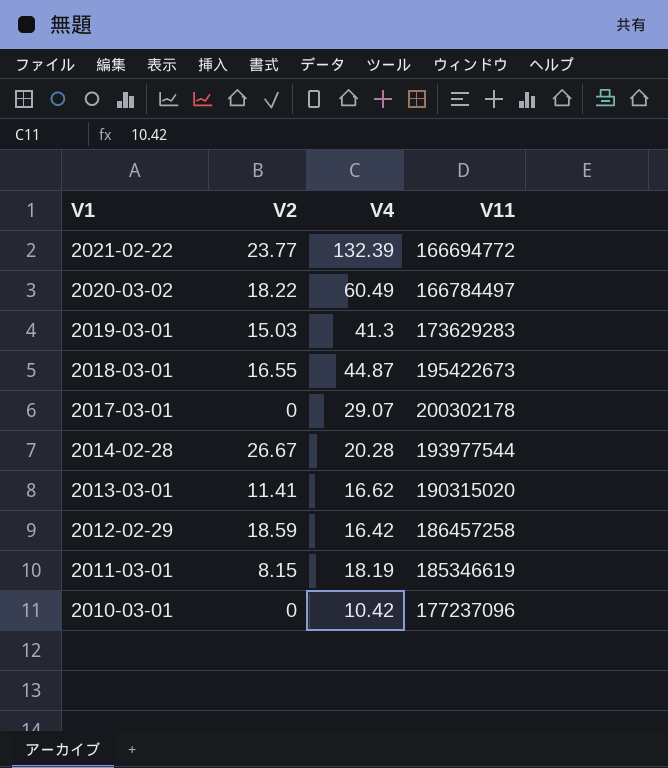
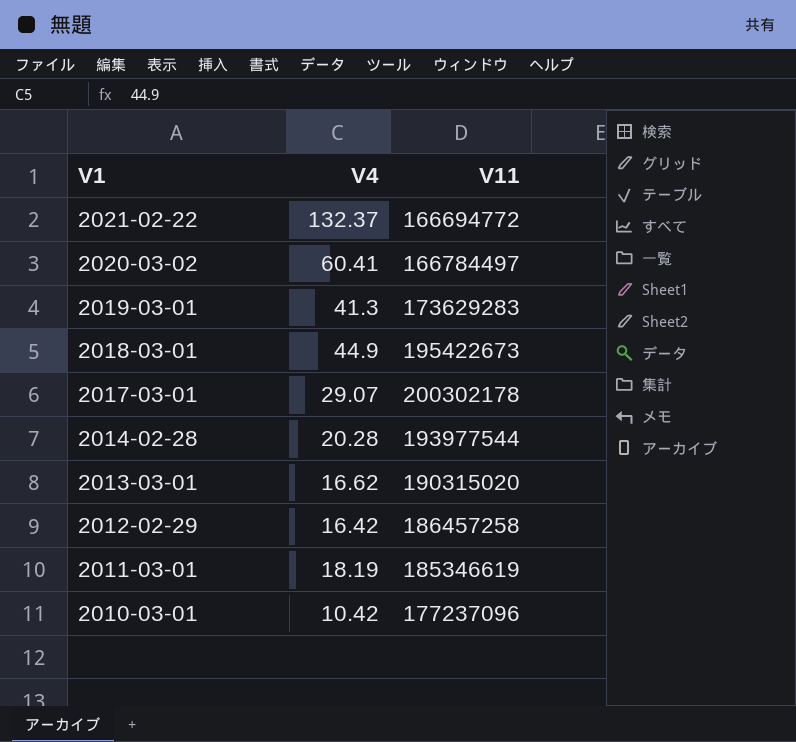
column V2 | position: 2 -> none
2021-02-22 | V4: 132.39 -> 132.37
2020-03-02 | V4: 60.49 -> 60.41
2018-03-01 | V4: 44.87 -> 44.9

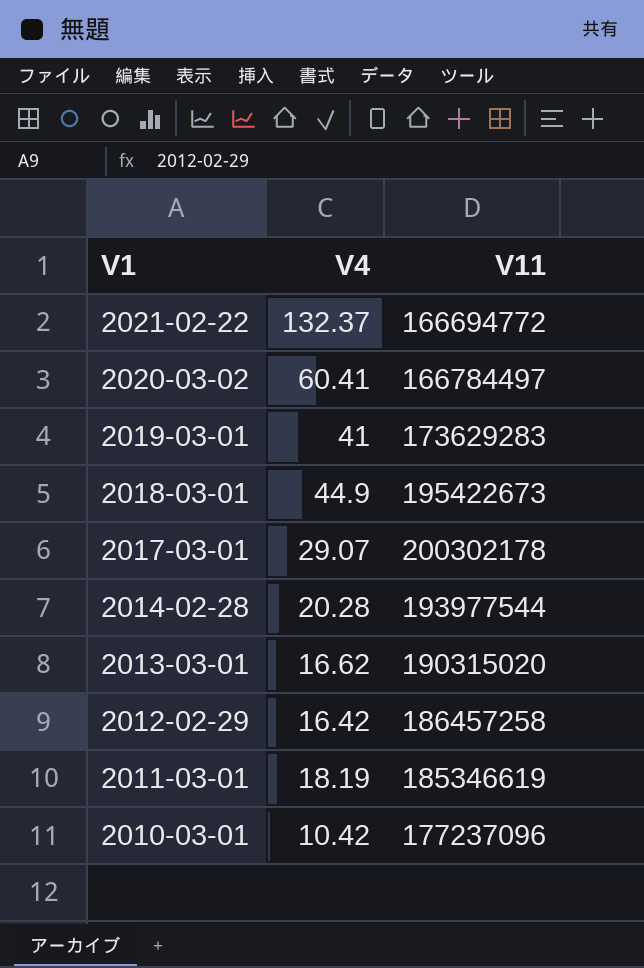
2019-03-01 | V4: 41.3 -> 41

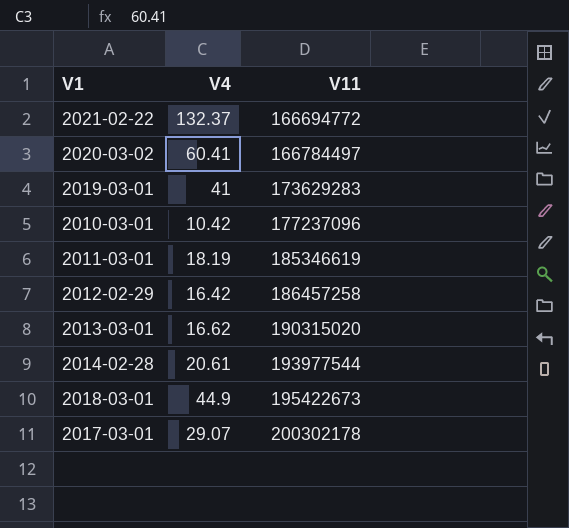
row order: V1 descending -> V11 ascending
2014-02-28 | V4: 20.28 -> 20.61

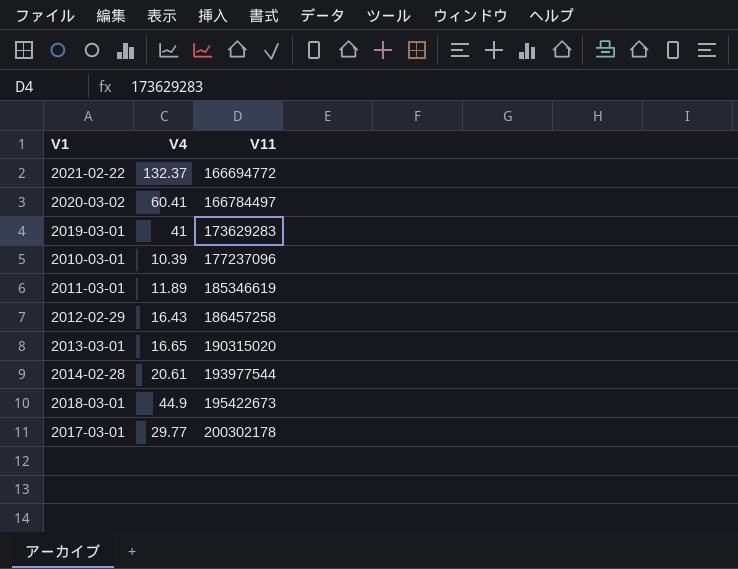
2010-03-01 | V4: 10.42 -> 10.39
2011-03-01 | V4: 18.19 -> 11.89
2012-02-29 | V4: 16.42 -> 16.43
2013-03-01 | V4: 16.62 -> 16.65
2017-03-01 | V4: 29.07 -> 29.77

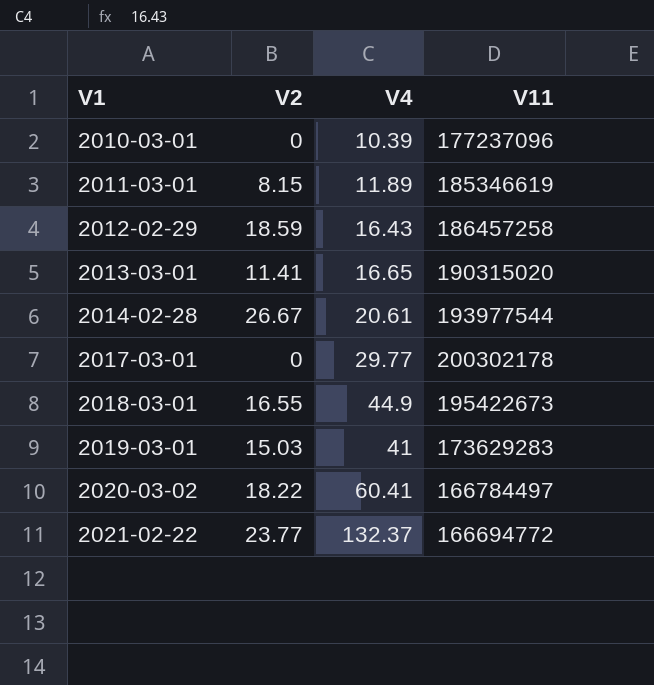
row order: V11 ascending -> V1 ascending
column V2 | position: none -> 2

